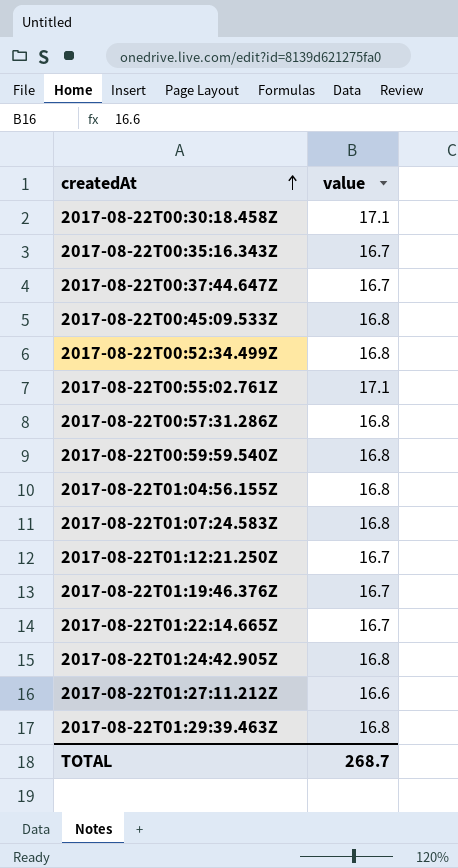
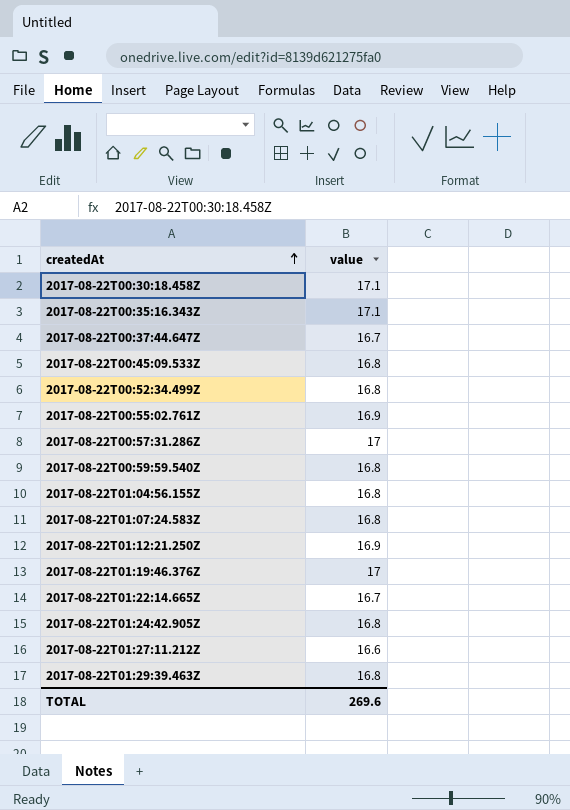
2017-08-22T00:35:16.343Z | value: 16.7 -> 17.1
2017-08-22T00:55:02.761Z | value: 17.1 -> 16.9
2017-08-22T00:57:31.286Z | value: 16.8 -> 17
2017-08-22T01:12:21.250Z | value: 16.7 -> 16.9
2017-08-22T01:19:46.376Z | value: 16.7 -> 17
TOTAL | value: 268.7 -> 269.6

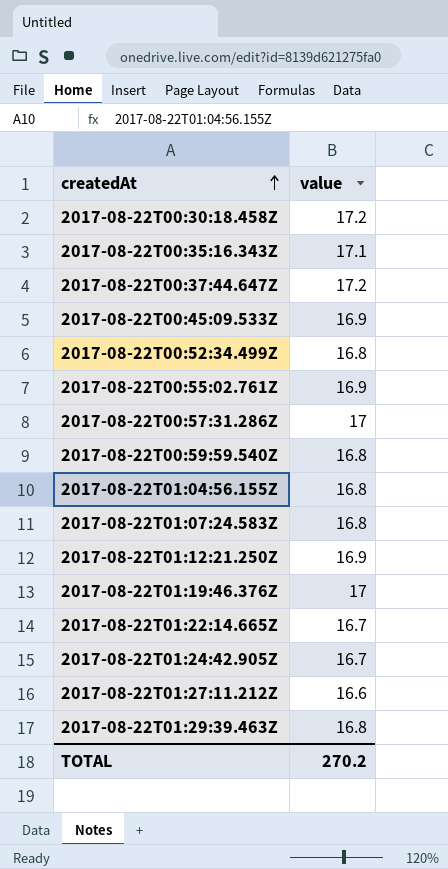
2017-08-22T00:30:18.458Z | value: 17.1 -> 17.2
2017-08-22T00:37:44.647Z | value: 16.7 -> 17.2
2017-08-22T00:45:09.533Z | value: 16.8 -> 16.9
2017-08-22T01:24:42.905Z | value: 16.8 -> 16.7
TOTAL | value: 269.6 -> 270.2

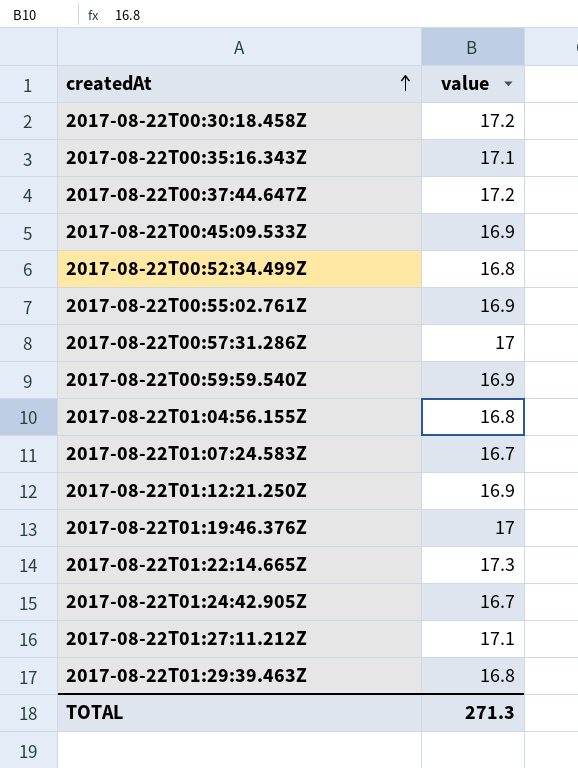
2017-08-22T00:59:59.540Z | value: 16.8 -> 16.9
2017-08-22T01:07:24.583Z | value: 16.8 -> 16.7
2017-08-22T01:22:14.665Z | value: 16.7 -> 17.3
2017-08-22T01:27:11.212Z | value: 16.6 -> 17.1
TOTAL | value: 270.2 -> 271.3

